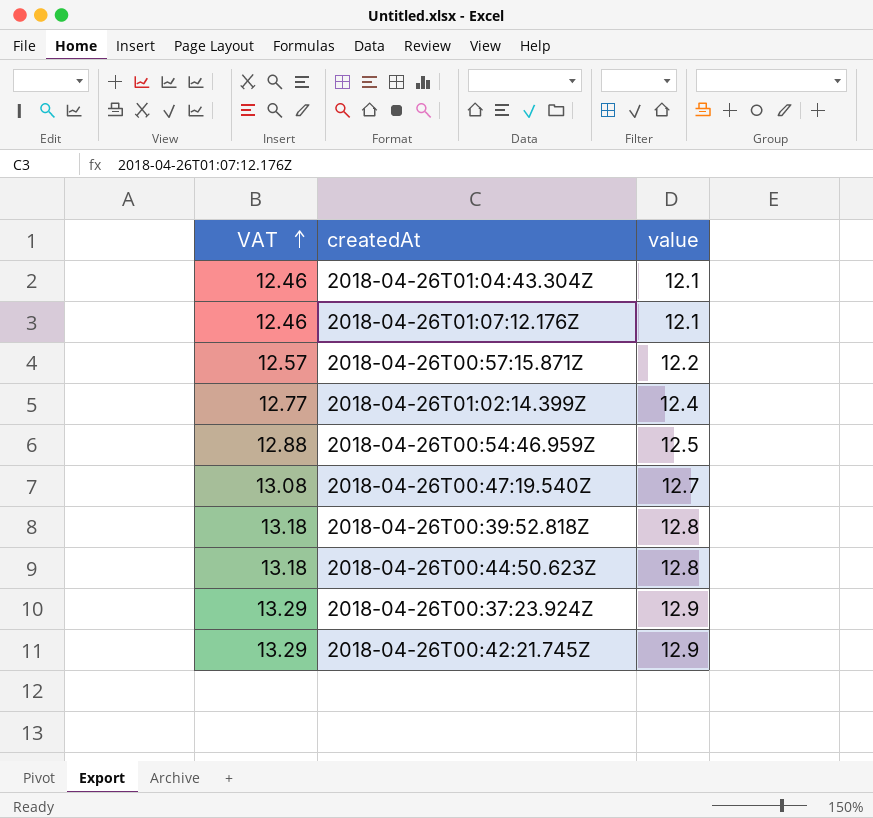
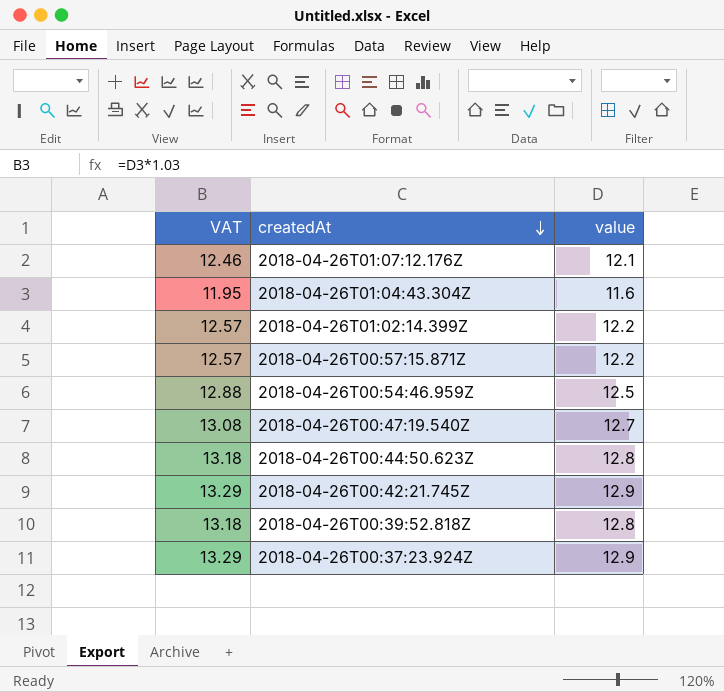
row order: VAT ascending -> createdAt descending
2018-04-26T01:04:43.304Z | VAT: 12.46 -> 11.95
2018-04-26T01:04:43.304Z | value: 12.1 -> 11.6
2018-04-26T01:02:14.399Z | VAT: 12.77 -> 12.57
2018-04-26T01:02:14.399Z | value: 12.4 -> 12.2

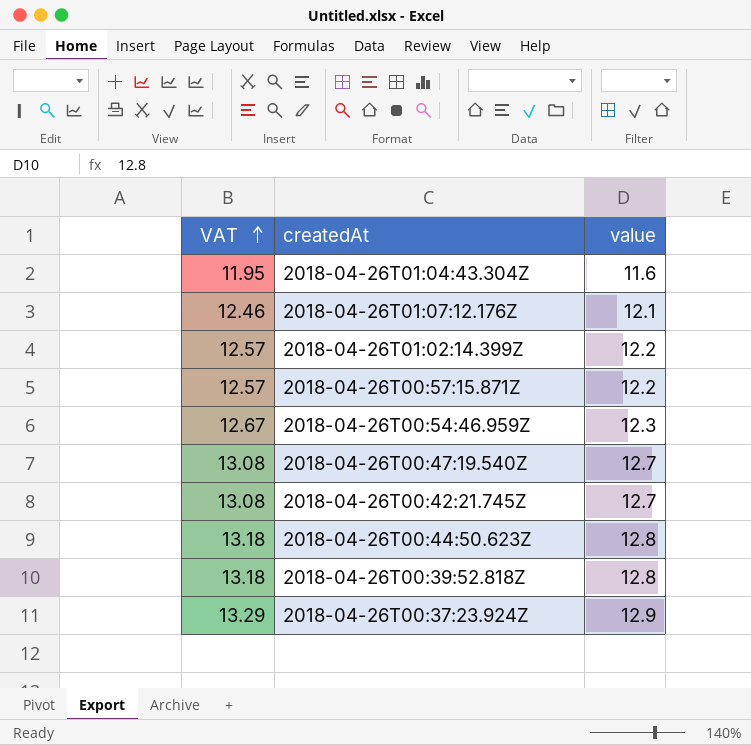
row order: createdAt descending -> VAT ascending
2018-04-26T00:54:46.959Z | VAT: 12.88 -> 12.67
2018-04-26T00:54:46.959Z | value: 12.5 -> 12.3
2018-04-26T00:42:21.745Z | VAT: 13.29 -> 13.08
2018-04-26T00:42:21.745Z | value: 12.9 -> 12.7

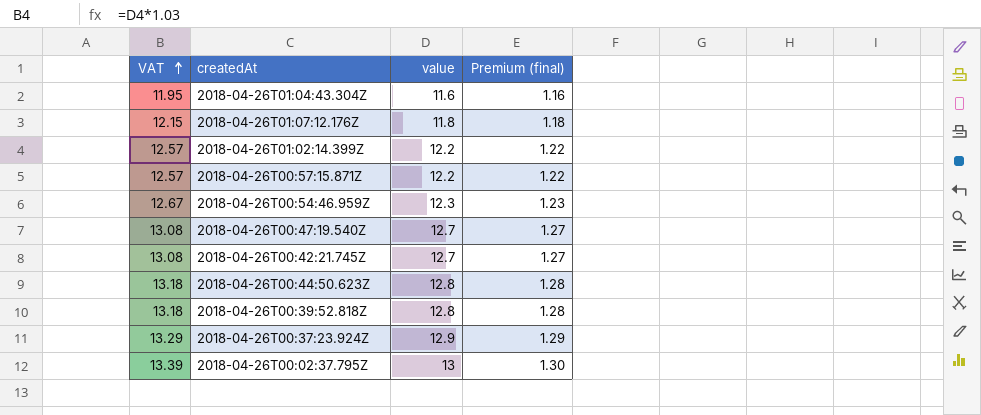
column Premium (final) | formula: none -> [value] * 0.1
2018-04-26T01:07:12.176Z | VAT: 12.46 -> 12.15
2018-04-26T01:07:12.176Z | value: 12.1 -> 11.8
row 2018-04-26T00:02:37.795Z: none -> 13.39 | 13 | 1.30

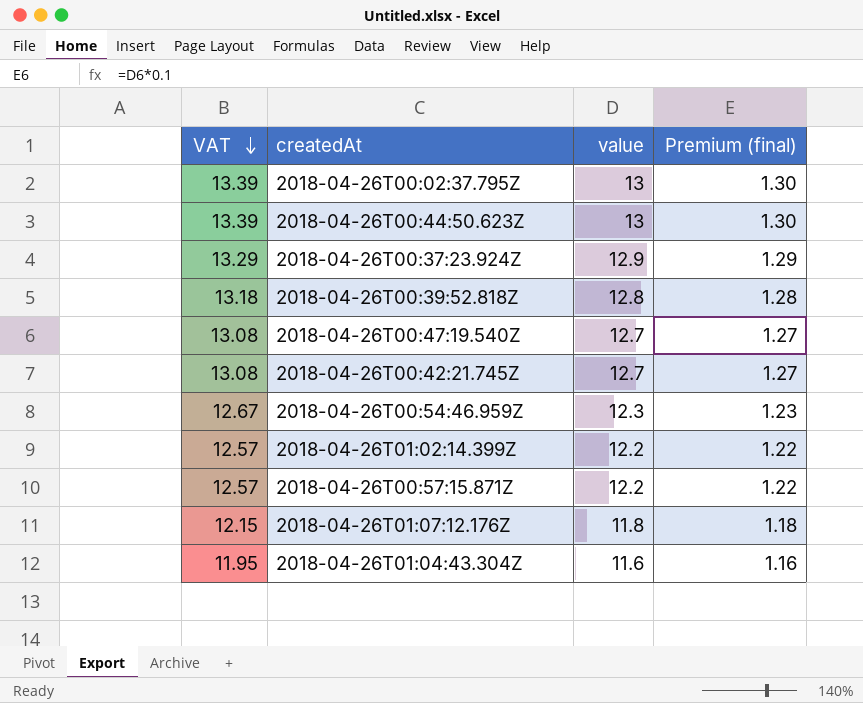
row order: VAT ascending -> VAT descending
2018-04-26T00:44:50.623Z | VAT: 13.18 -> 13.39
2018-04-26T00:44:50.623Z | value: 12.8 -> 13
2018-04-26T00:44:50.623Z | Premium (final): 1.28 -> 1.30

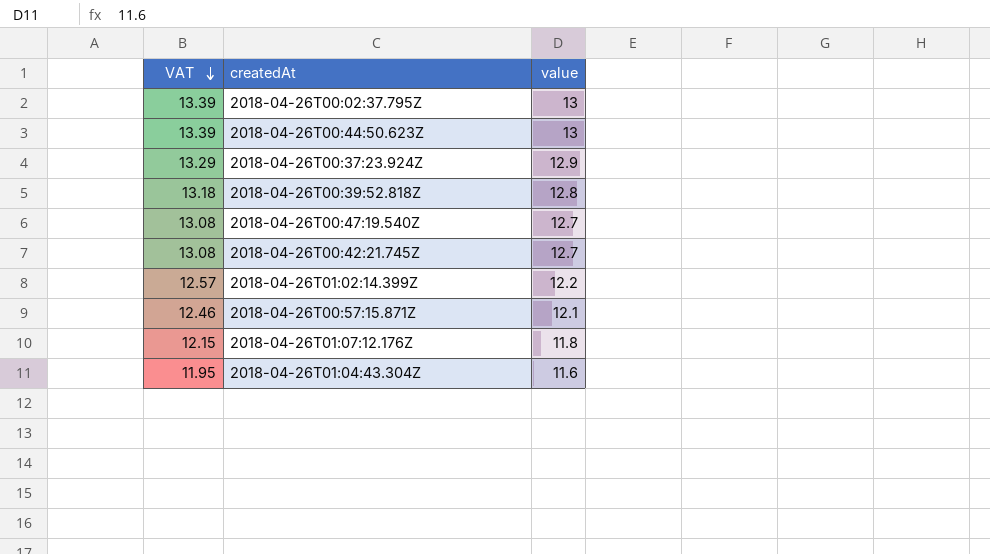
column Premium (final) | formula: [value] * 0.1 -> none
row 2018-04-26T00:54:46.959Z: 12.67 | 12.3 | 1.23 -> none
2018-04-26T00:57:15.871Z | VAT: 12.57 -> 12.46
2018-04-26T00:57:15.871Z | value: 12.2 -> 12.1

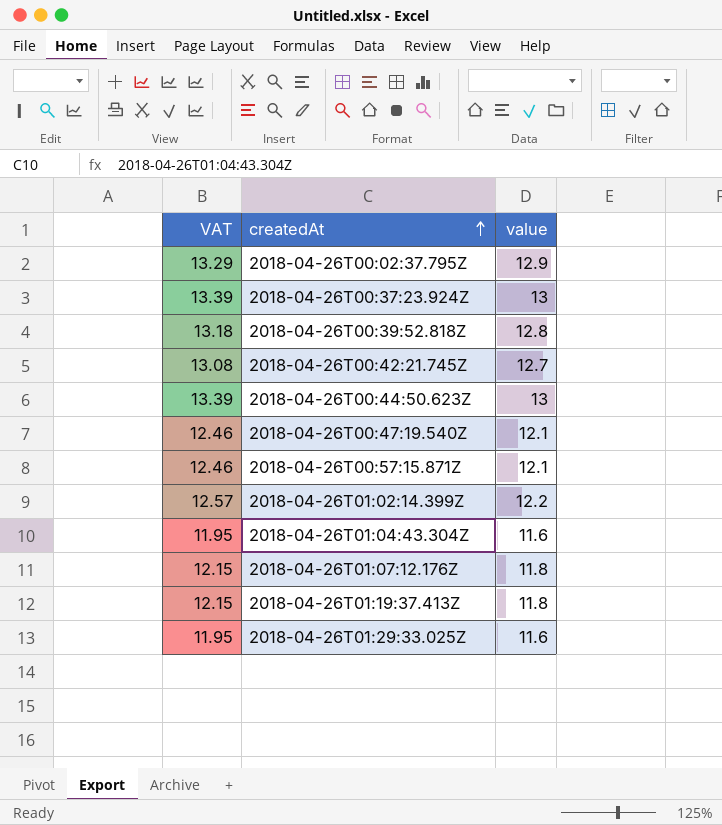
row order: VAT descending -> createdAt ascending
2018-04-26T00:02:37.795Z | VAT: 13.39 -> 13.29
2018-04-26T00:02:37.795Z | value: 13 -> 12.9
2018-04-26T00:37:23.924Z | VAT: 13.29 -> 13.39
2018-04-26T00:37:23.924Z | value: 12.9 -> 13
2018-04-26T00:47:19.540Z | VAT: 13.08 -> 12.46
2018-04-26T00:47:19.540Z | value: 12.7 -> 12.1
row 2018-04-26T01:19:37.413Z: none -> 12.15 | 11.8
row 2018-04-26T01:29:33.025Z: none -> 11.95 | 11.6

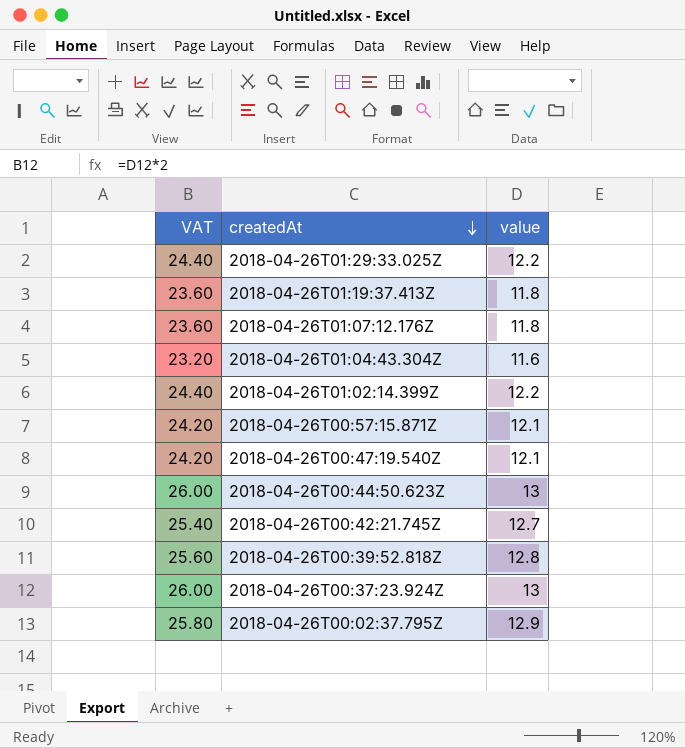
row order: createdAt ascending -> createdAt descending
column VAT | formula: [value] * 1.03 -> [value] * 2
2018-04-26T01:29:33.025Z | value: 11.6 -> 12.2

